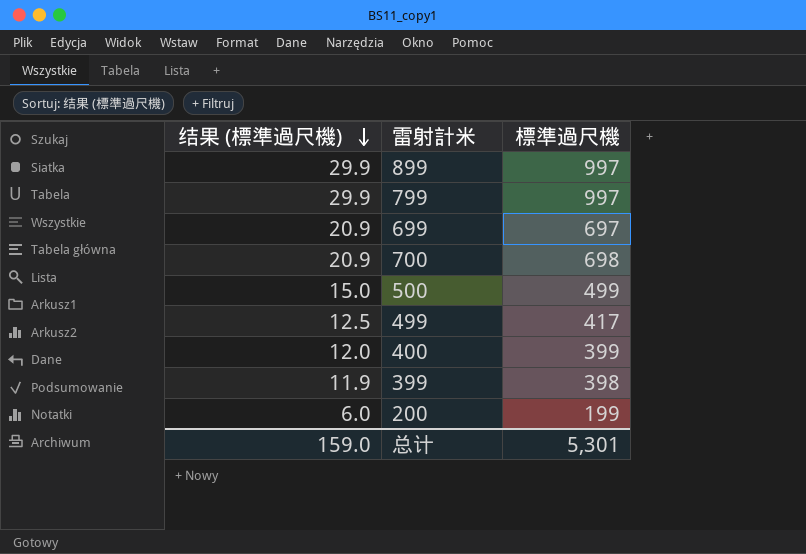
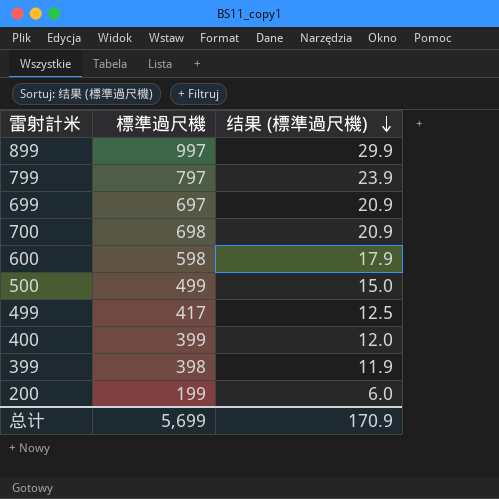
column 结果 (標準過尺機) | position: 1 -> 3
799 | 標準過尺機: 997 -> 797
799 | 结果 (標準過尺機): 29.9 -> 23.9
row 600: none -> 598 | 17.9
总计 | 標準過尺機: 5,301 -> 5,699
总计 | 结果 (標準過尺機): 159.0 -> 170.9

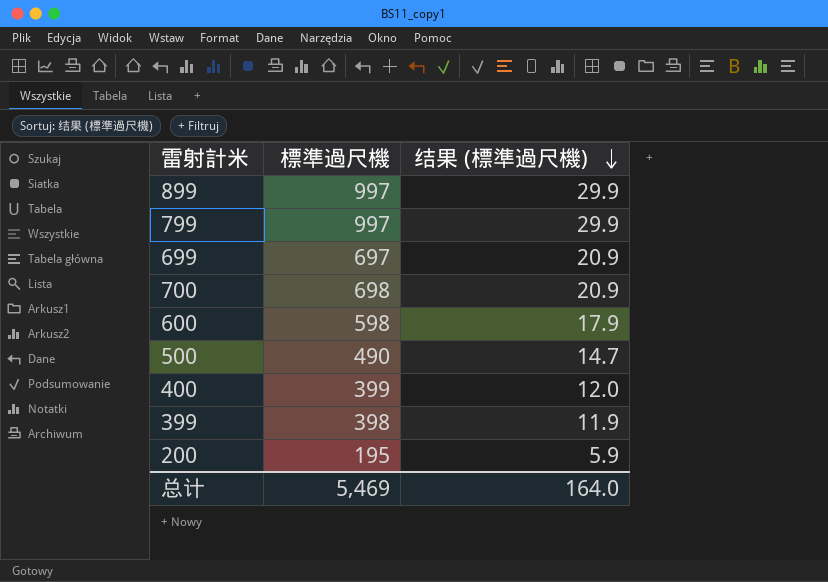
row 499: 417 | 12.5 -> none
799 | 標準過尺機: 797 -> 997
799 | 结果 (標準過尺機): 23.9 -> 29.9
500 | 標準過尺機: 499 -> 490
500 | 结果 (標準過尺機): 15.0 -> 14.7
200 | 標準過尺機: 199 -> 195
200 | 结果 (標準過尺機): 6.0 -> 5.9
总计 | 標準過尺機: 5,699 -> 5,469
总计 | 结果 (標準過尺機): 170.9 -> 164.0

